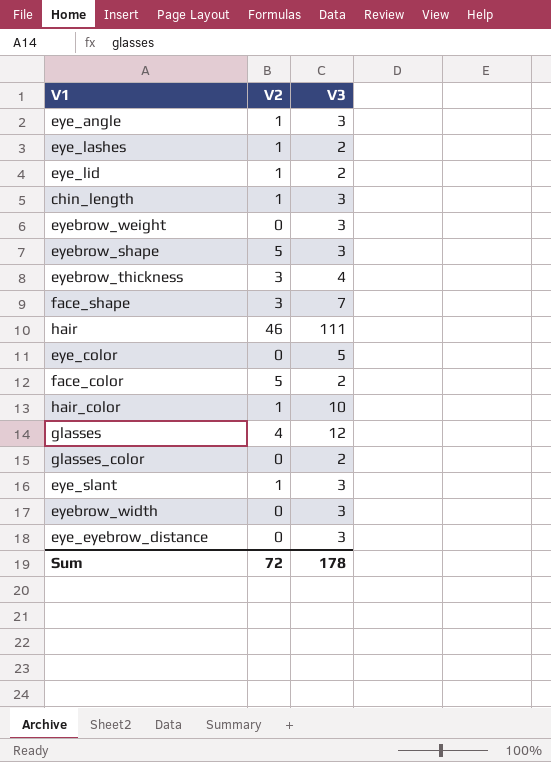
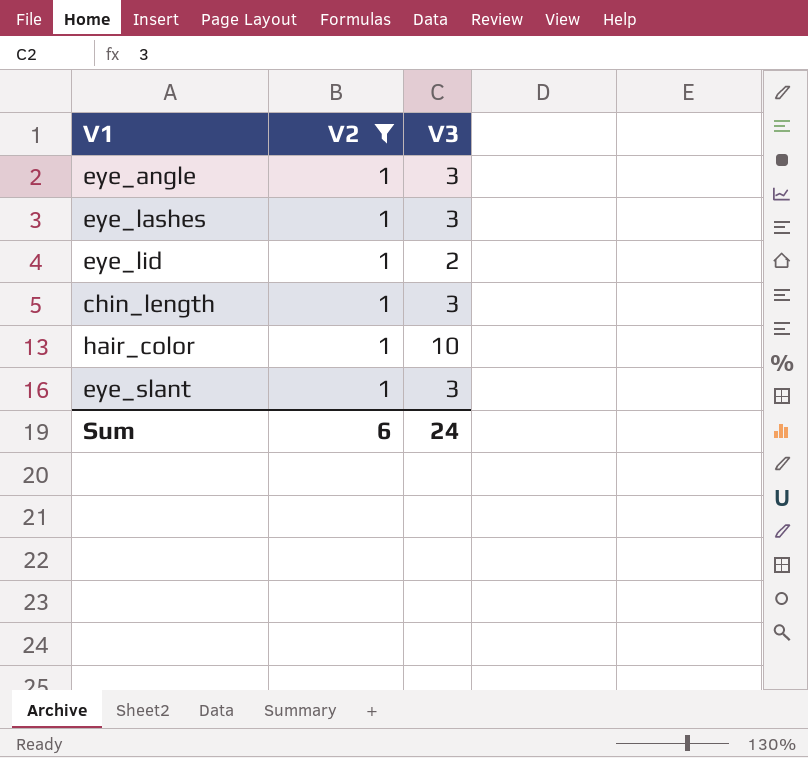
filter: none -> V2 = 1
eye_lashes | V3: 2 -> 3
Sum | V2: 72 -> 6
Sum | V3: 178 -> 24

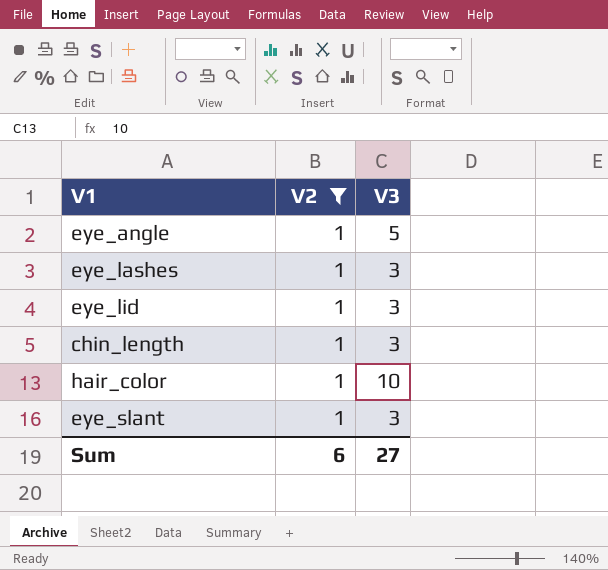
eye_angle | V3: 3 -> 5
eye_lid | V3: 2 -> 3
Sum | V3: 24 -> 27

